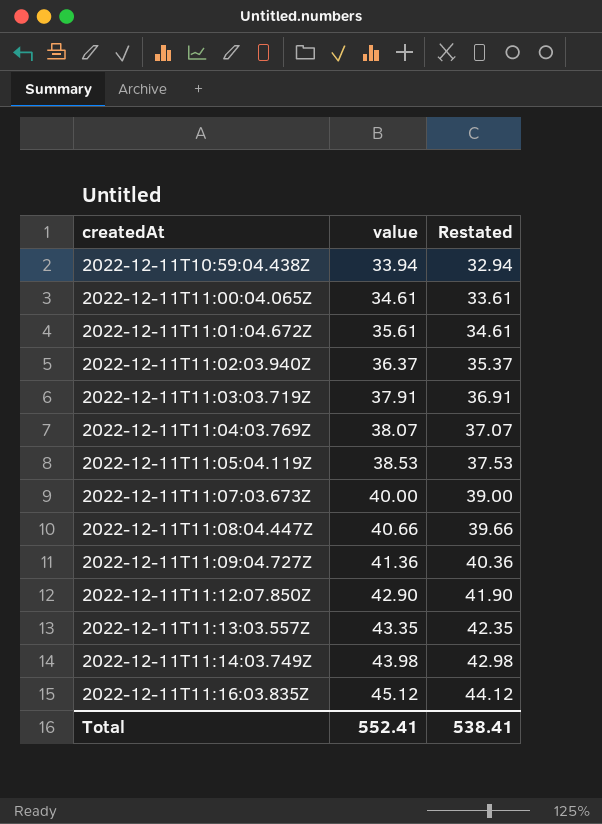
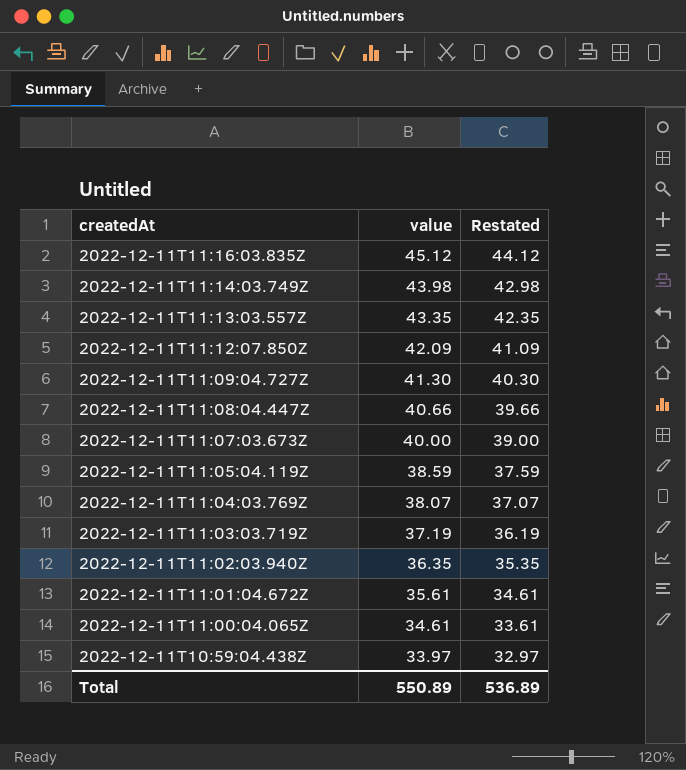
row order: createdAt ascending -> createdAt descending
2022-12-11T11:12:07.850Z | value: 42.90 -> 42.09
2022-12-11T11:12:07.850Z | Restated: 41.90 -> 41.09
2022-12-11T11:09:04.727Z | value: 41.36 -> 41.30
2022-12-11T11:09:04.727Z | Restated: 40.36 -> 40.30
2022-12-11T11:05:04.119Z | value: 38.53 -> 38.59
2022-12-11T11:05:04.119Z | Restated: 37.53 -> 37.59
2022-12-11T11:03:03.719Z | value: 37.91 -> 37.19
2022-12-11T11:03:03.719Z | Restated: 36.91 -> 36.19
2022-12-11T11:02:03.940Z | value: 36.37 -> 36.35
2022-12-11T11:02:03.940Z | Restated: 35.37 -> 35.35
2022-12-11T10:59:04.438Z | value: 33.94 -> 33.97
2022-12-11T10:59:04.438Z | Restated: 32.94 -> 32.97
Total | value: 552.41 -> 550.89
Total | Restated: 538.41 -> 536.89

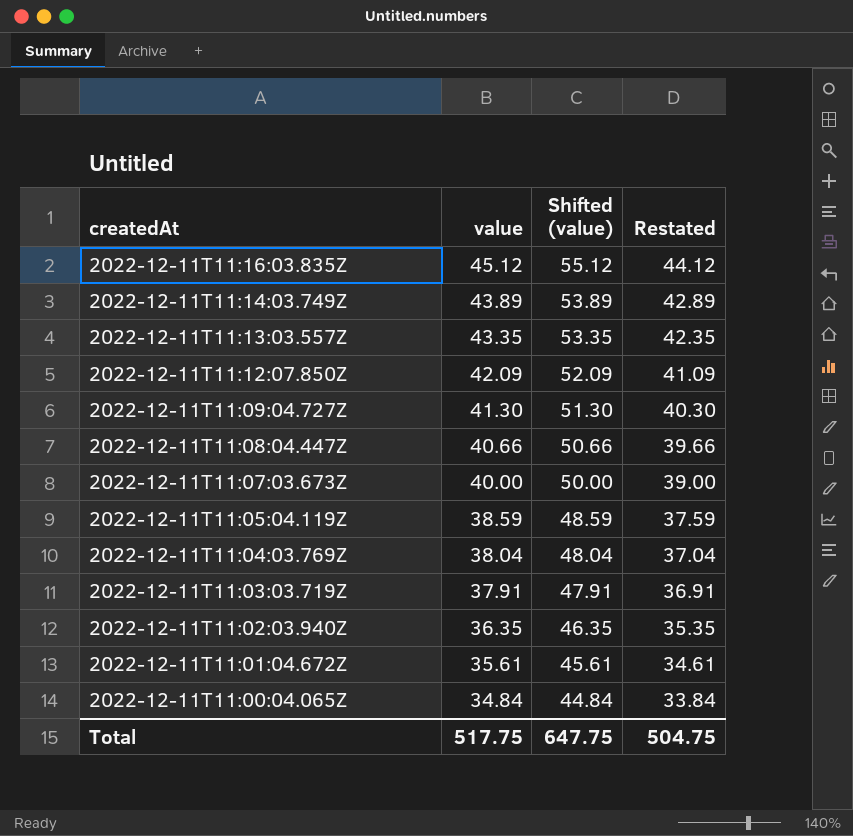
column Shifted (value) | formula: none -> [value] + 10
row 2022-12-11T10:59:04.438Z: 33.97 | 32.97 -> none
2022-12-11T11:14:03.749Z | value: 43.98 -> 43.89
2022-12-11T11:14:03.749Z | Restated: 42.98 -> 42.89
2022-12-11T11:04:03.769Z | value: 38.07 -> 38.04
2022-12-11T11:04:03.769Z | Restated: 37.07 -> 37.04
2022-12-11T11:03:03.719Z | value: 37.19 -> 37.91
2022-12-11T11:03:03.719Z | Restated: 36.19 -> 36.91
2022-12-11T11:00:04.065Z | value: 34.61 -> 34.84
2022-12-11T11:00:04.065Z | Restated: 33.61 -> 33.84
Total | value: 550.89 -> 517.75
Total | Restated: 536.89 -> 504.75

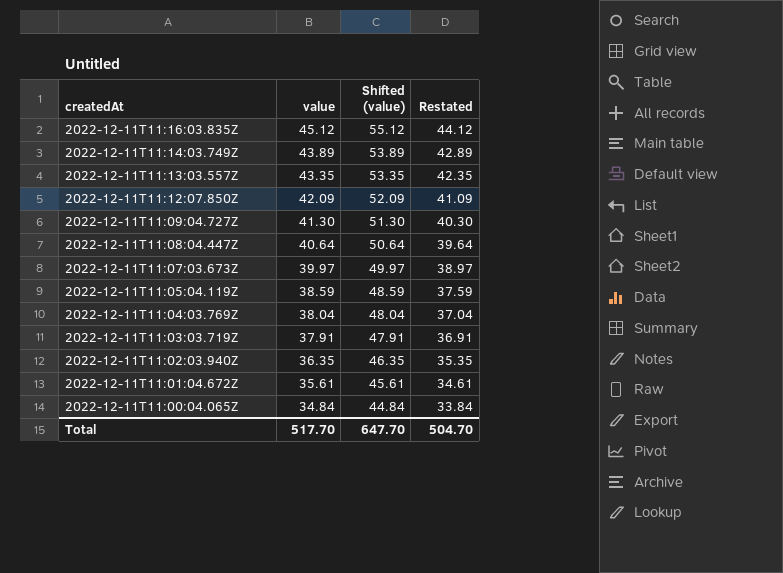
2022-12-11T11:08:04.447Z | value: 40.66 -> 40.64
2022-12-11T11:08:04.447Z | Shifted (value): 50.66 -> 50.64
2022-12-11T11:08:04.447Z | Restated: 39.66 -> 39.64
2022-12-11T11:07:03.673Z | value: 40.00 -> 39.97
2022-12-11T11:07:03.673Z | Shifted (value): 50.00 -> 49.97
2022-12-11T11:07:03.673Z | Restated: 39.00 -> 38.97
Total | value: 517.75 -> 517.70
Total | Shifted (value): 647.75 -> 647.70
Total | Restated: 504.75 -> 504.70

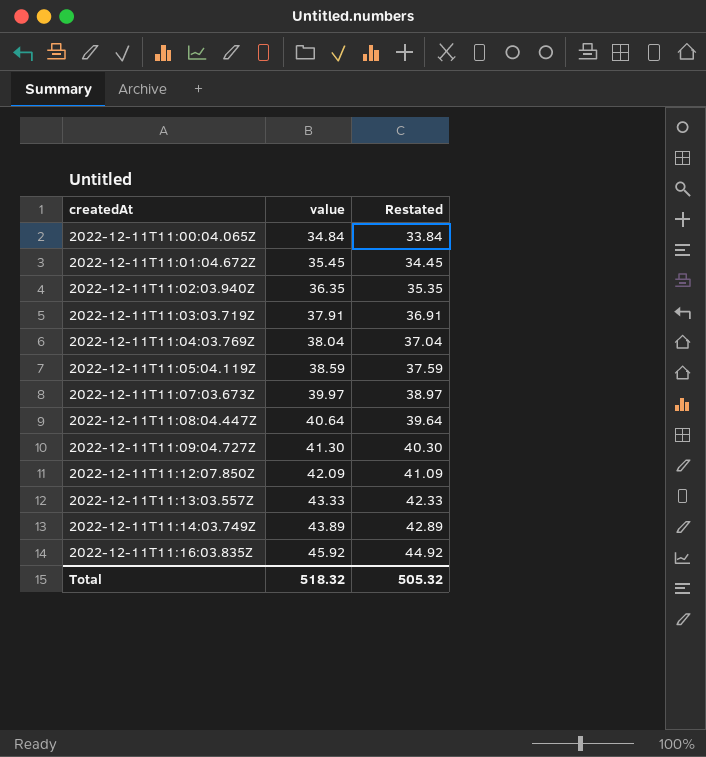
row order: createdAt descending -> createdAt ascending
column Shifted (value) | formula: [value] + 10 -> none
2022-12-11T11:01:04.672Z | value: 35.61 -> 35.45
2022-12-11T11:01:04.672Z | Restated: 34.61 -> 34.45
2022-12-11T11:13:03.557Z | value: 43.35 -> 43.33
2022-12-11T11:13:03.557Z | Restated: 42.35 -> 42.33
2022-12-11T11:16:03.835Z | value: 45.12 -> 45.92
2022-12-11T11:16:03.835Z | Restated: 44.12 -> 44.92
Total | value: 517.70 -> 518.32
Total | Restated: 504.70 -> 505.32

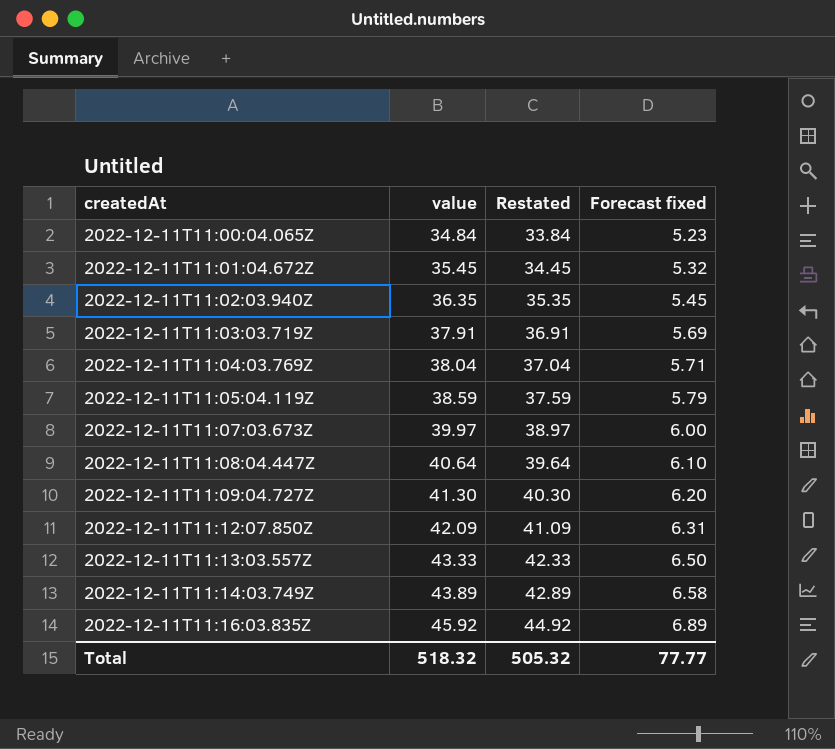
column Forecast fixed | formula: none -> [value] * 0.15

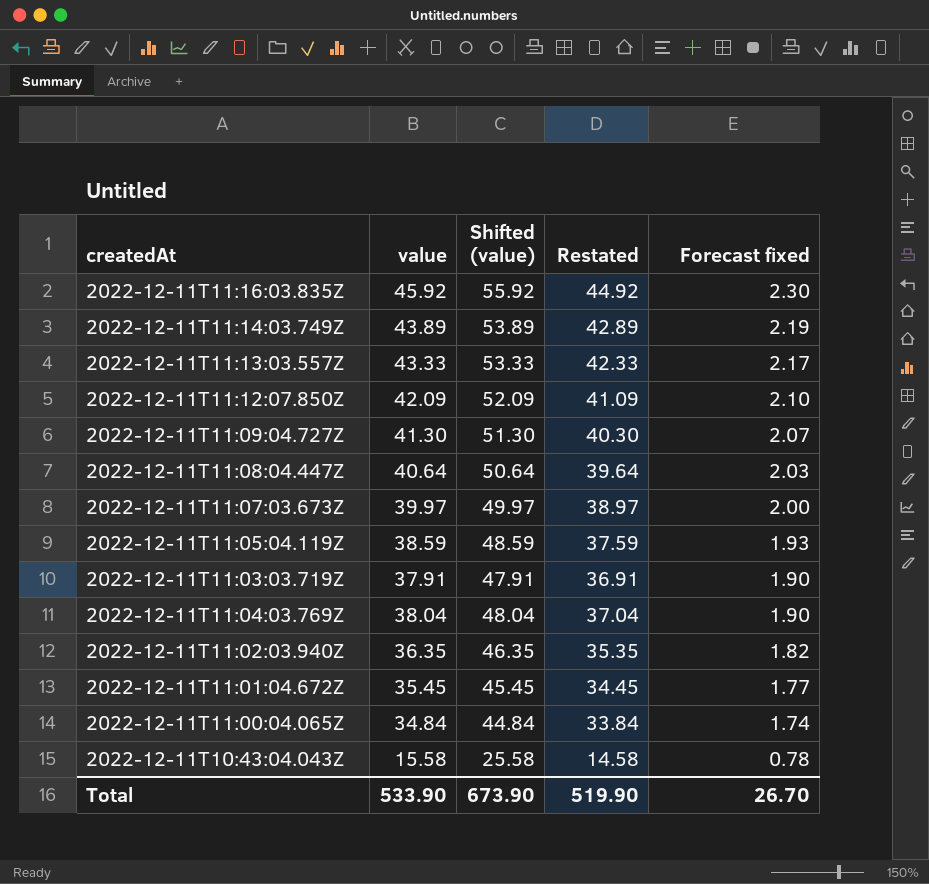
row order: createdAt ascending -> Forecast fixed descending
column Shifted (value) | formula: none -> [value] + 10
column Forecast fixed | formula: [value] * 0.15 -> [value] * 0.05
row 2022-12-11T10:43:04.043Z: none -> 15.58 | 25.58 | 14.58 | 0.78
Total | value: 518.32 -> 533.90
Total | Restated: 505.32 -> 519.90
Total | Forecast fixed: 77.77 -> 26.70

